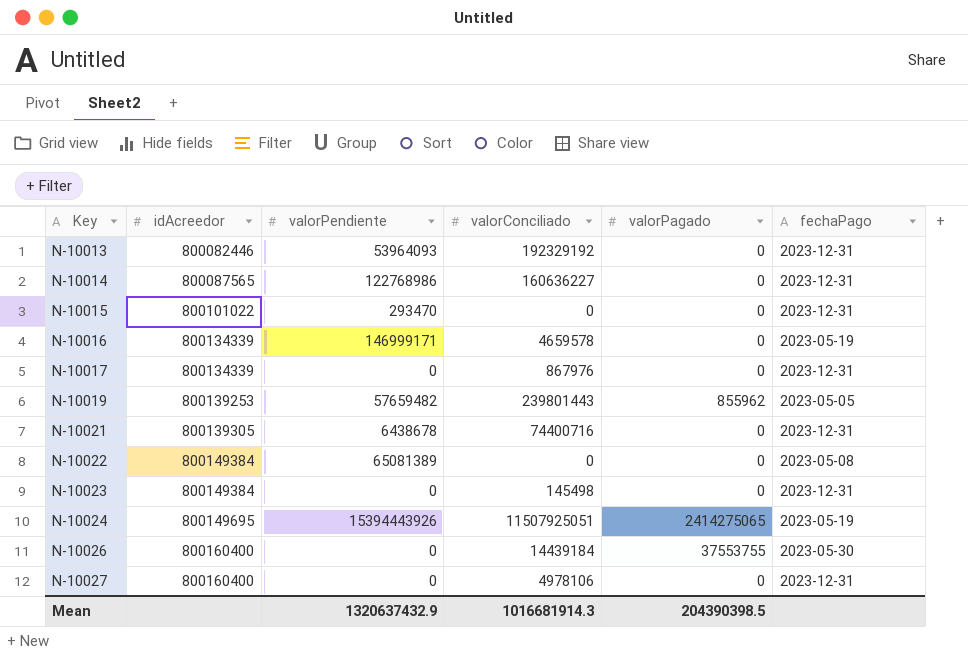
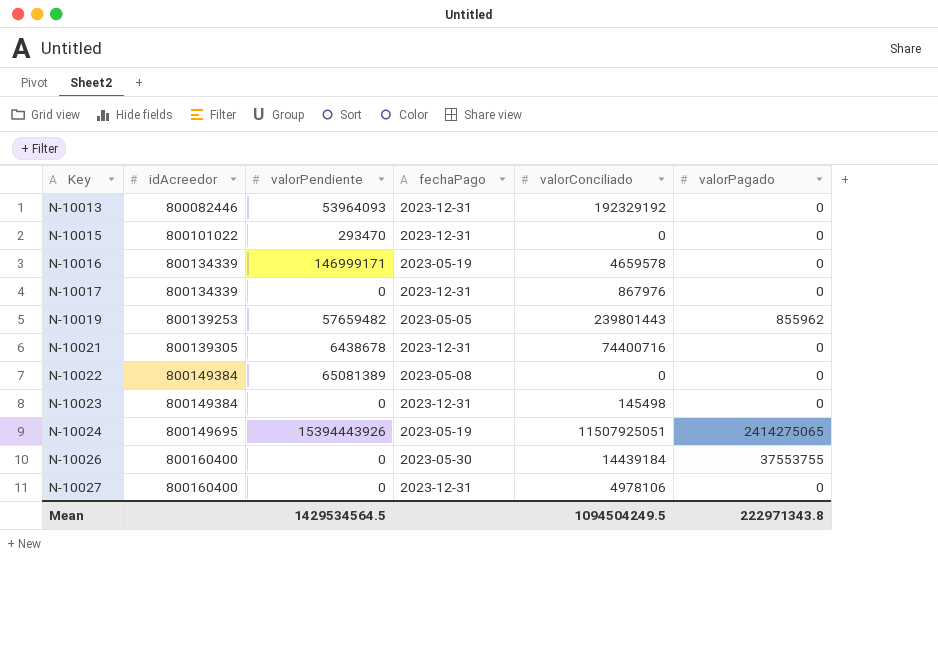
column fechaPago | position: 6 -> 4
row N-10014: 800087565 | 122768986 | 160636227 | 0 | 2023-12-31 -> none
Mean | valorPendiente: 1320637432.9 -> 1429534564.5
Mean | valorConciliado: 1016681914.3 -> 1094504249.5
Mean | valorPagado: 204390398.5 -> 222971343.8

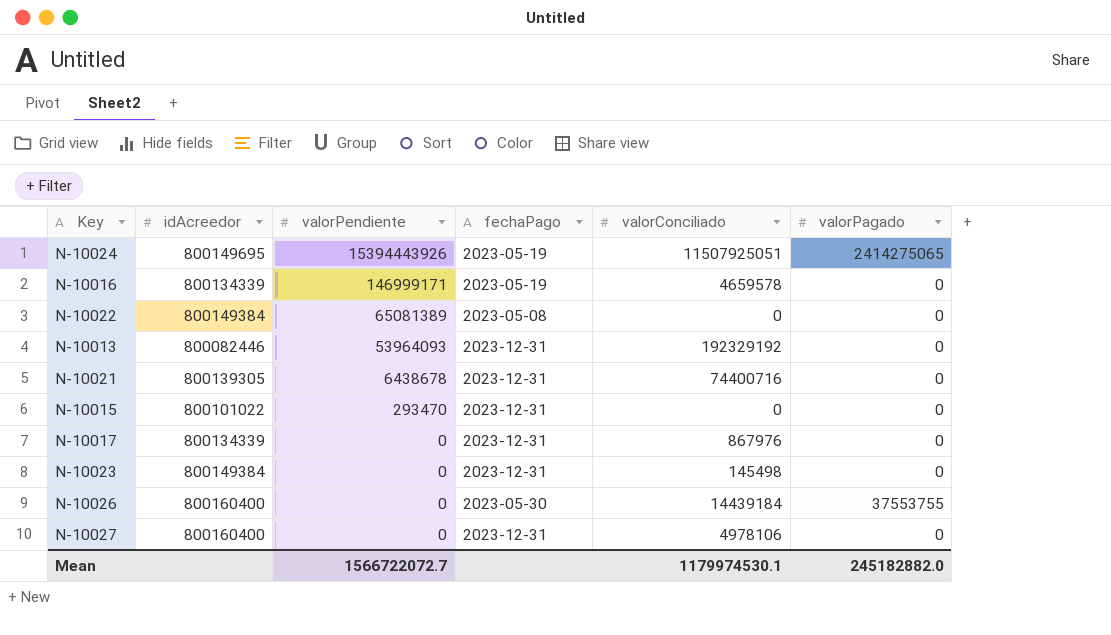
row order: Key ascending -> valorPendiente descending
row N-10019: 800139253 | 57659482 | 2023-05-05 | 239801443 | 855962 -> none
Mean | valorPendiente: 1429534564.5 -> 1566722072.7
Mean | valorConciliado: 1094504249.5 -> 1179974530.1
Mean | valorPagado: 222971343.8 -> 245182882.0

